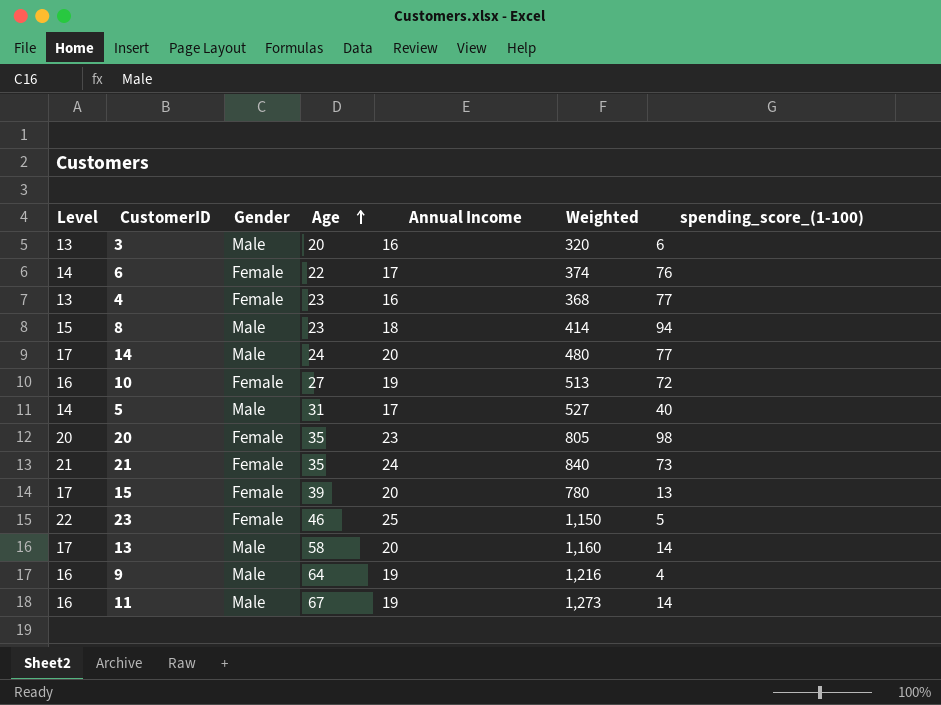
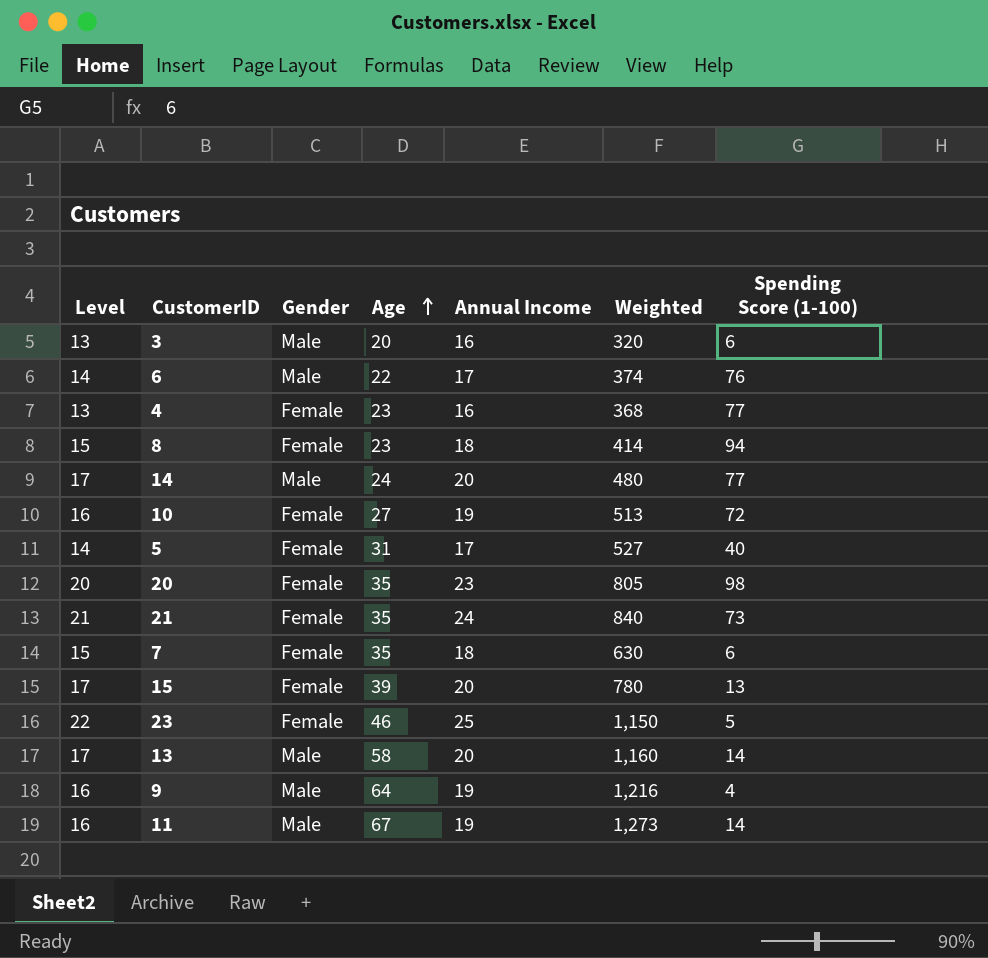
column name: spending_score_(1-100) -> Spending Score (1-100)
6 | Gender: Female -> Male
8 | Gender: Male -> Female
5 | Gender: Male -> Female
row 7: none -> 15 | Female | 35 | 18 | 630 | 6

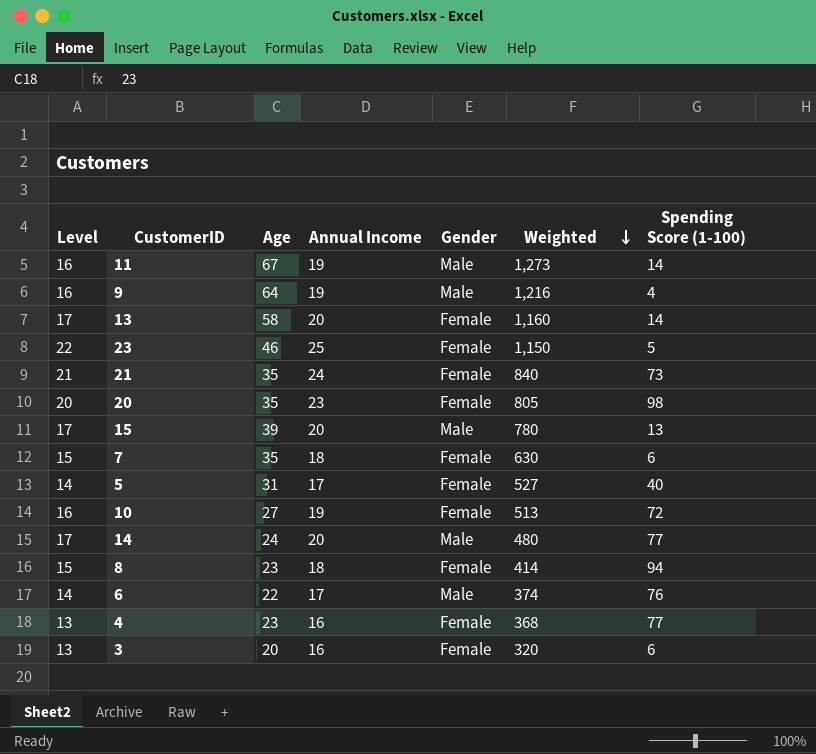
row order: Age ascending -> Weighted descending
column Gender | position: 3 -> 5
13 | Gender: Male -> Female
15 | Gender: Female -> Male
3 | Gender: Male -> Female

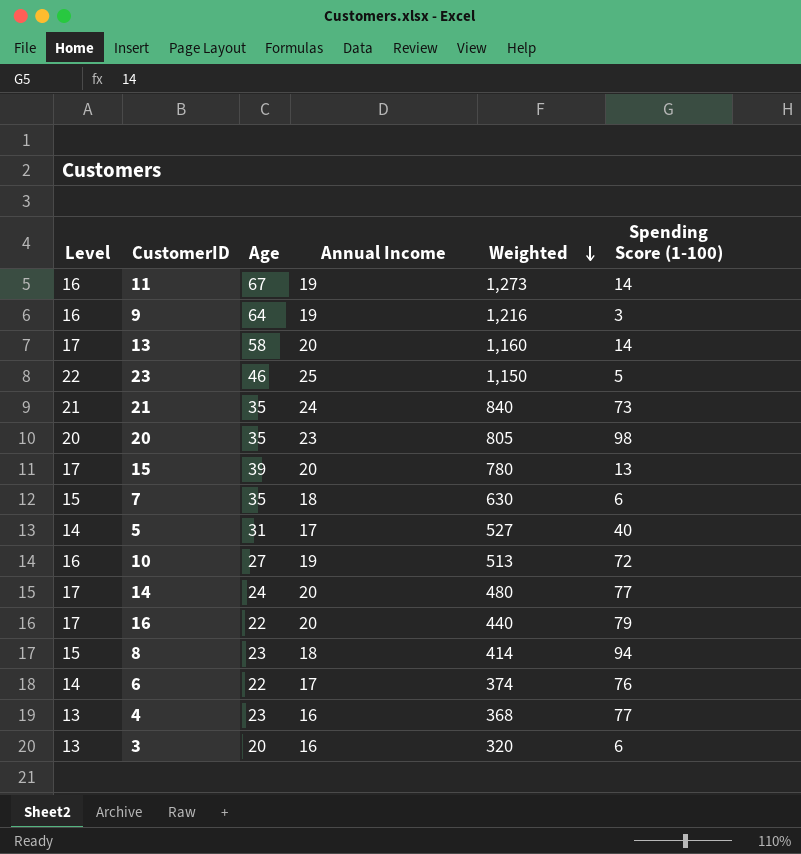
column Gender | position: 5 -> none
9 | Spending Score (1-100): 4 -> 3
row 16: none -> 17 | 22 | 20 | 440 | 79

